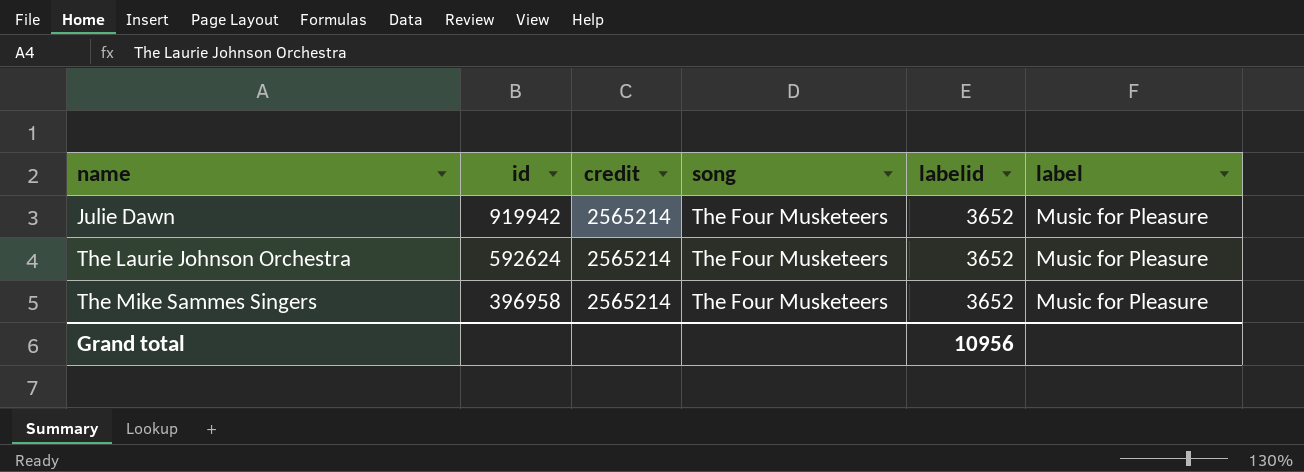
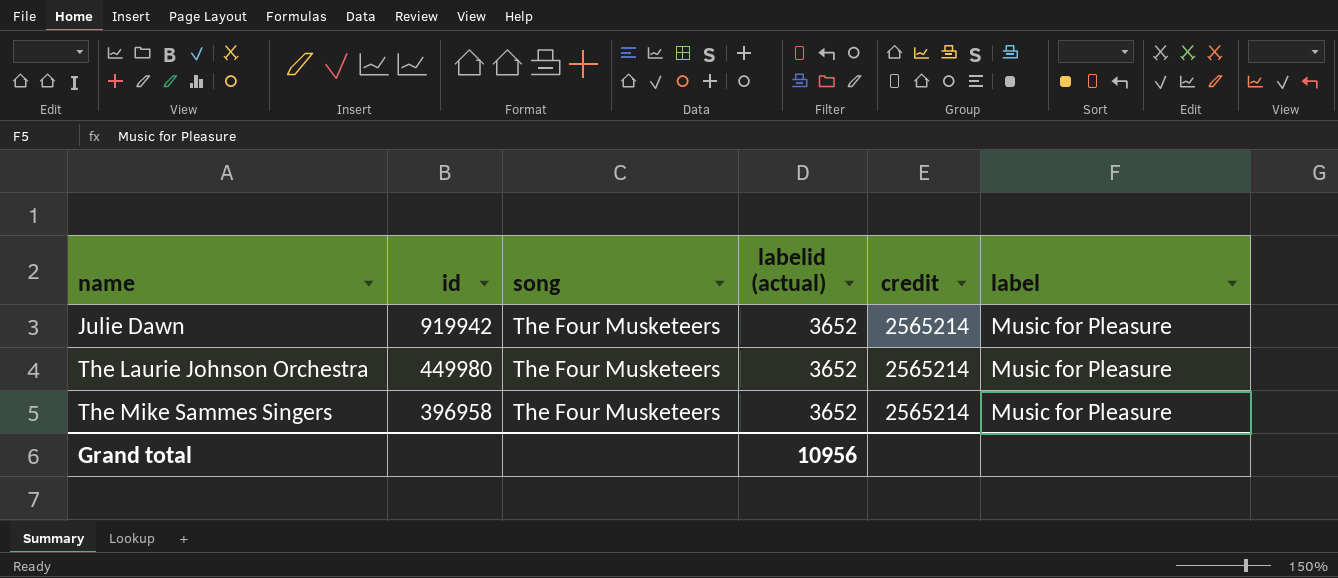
column name: labelid -> labelid (actual)
column credit | position: 3 -> 5
The Laurie Johnson Orchestra | id: 592624 -> 449980

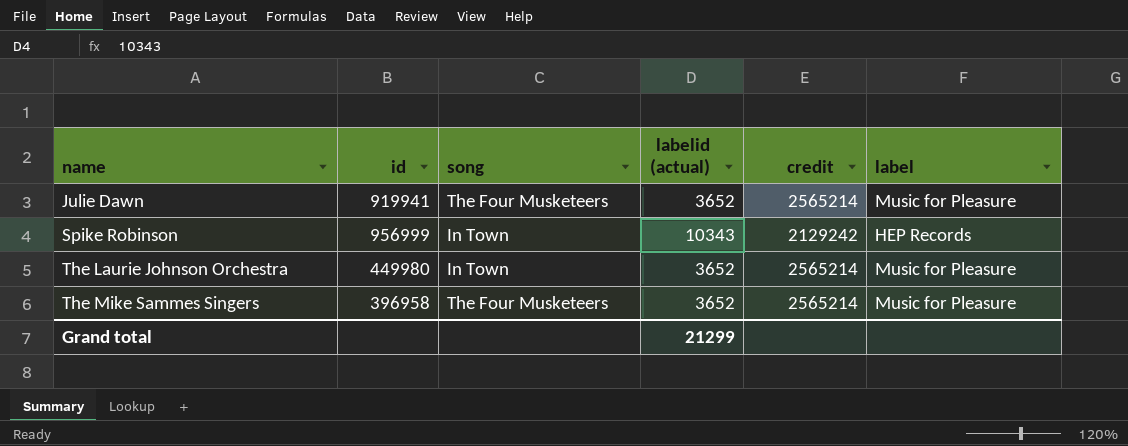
Julie Dawn | id: 919942 -> 919941
row Spike Robinson: none -> 956999 | In Town | 10343 | 2129242 | HEP Records
The Laurie Johnson Orchestra | song: The Four Musketeers -> In Town
Grand total | labelid (actual): 10956 -> 21299

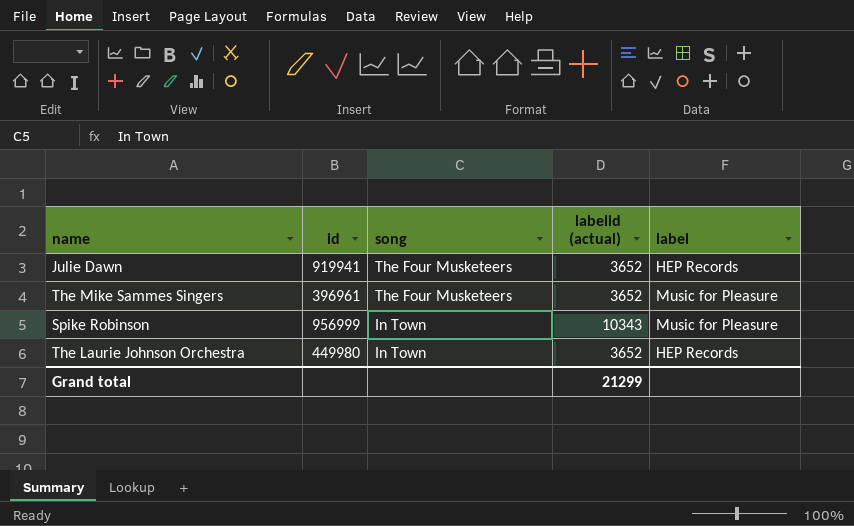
row order: name ascending -> song descending
column credit | position: 5 -> none
Julie Dawn | label: Music for Pleasure -> HEP Records
The Mike Sammes Singers | id: 396958 -> 396961
Spike Robinson | label: HEP Records -> Music for Pleasure
The Laurie Johnson Orchestra | label: Music for Pleasure -> HEP Records

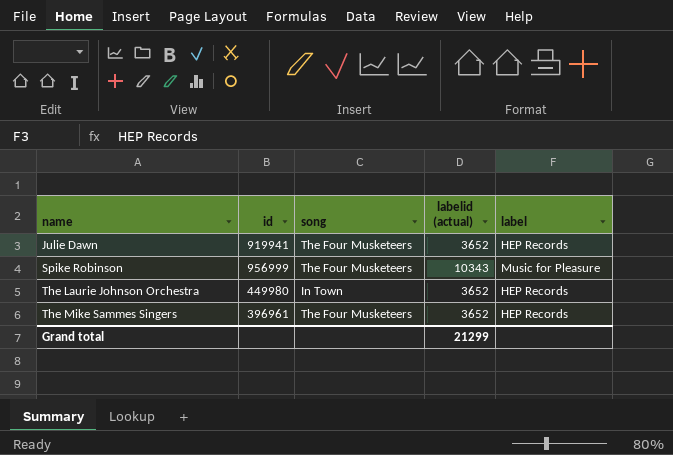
row order: song descending -> name ascending
Spike Robinson | song: In Town -> The Four Musketeers
The Mike Sammes Singers | label: Music for Pleasure -> HEP Records

